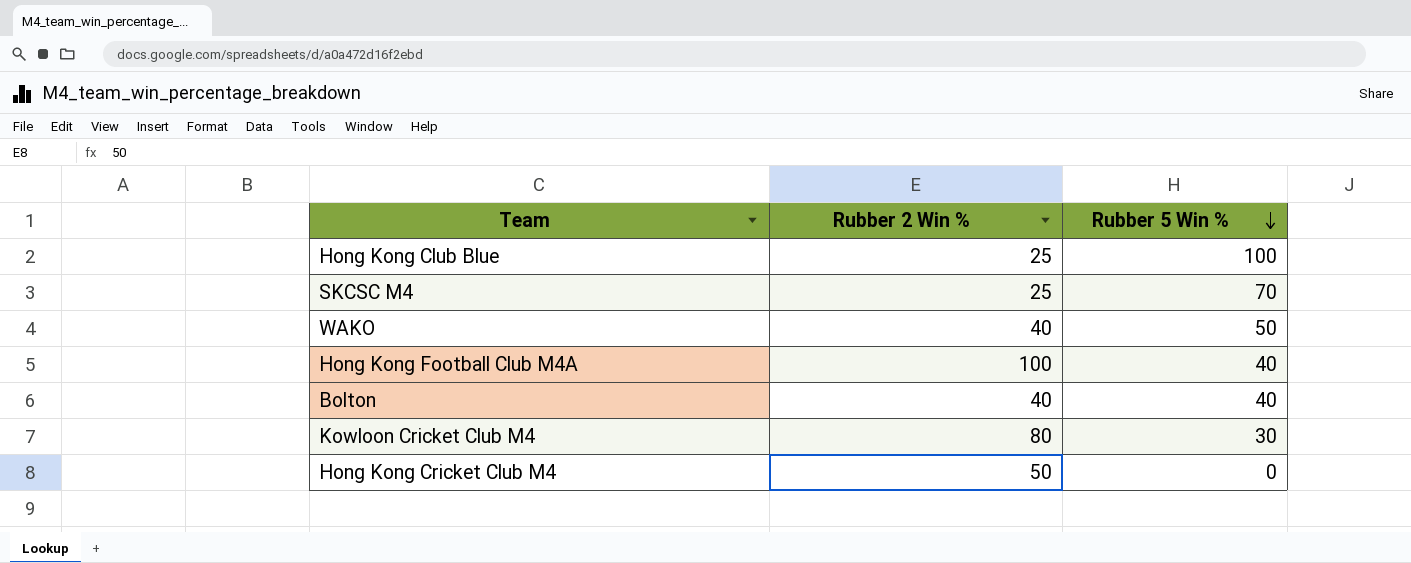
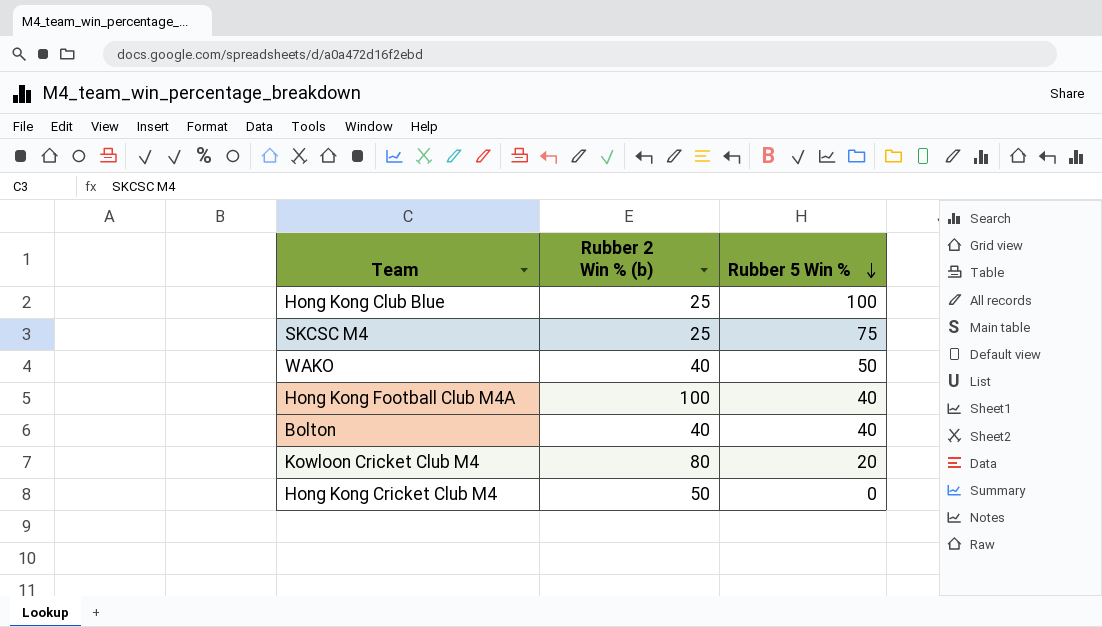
column name: Rubber 2 Win % -> Rubber 2 Win % (b)
SKCSC M4 | Rubber 5 Win %: 70 -> 75
Kowloon Cricket Club M4 | Rubber 5 Win %: 30 -> 20

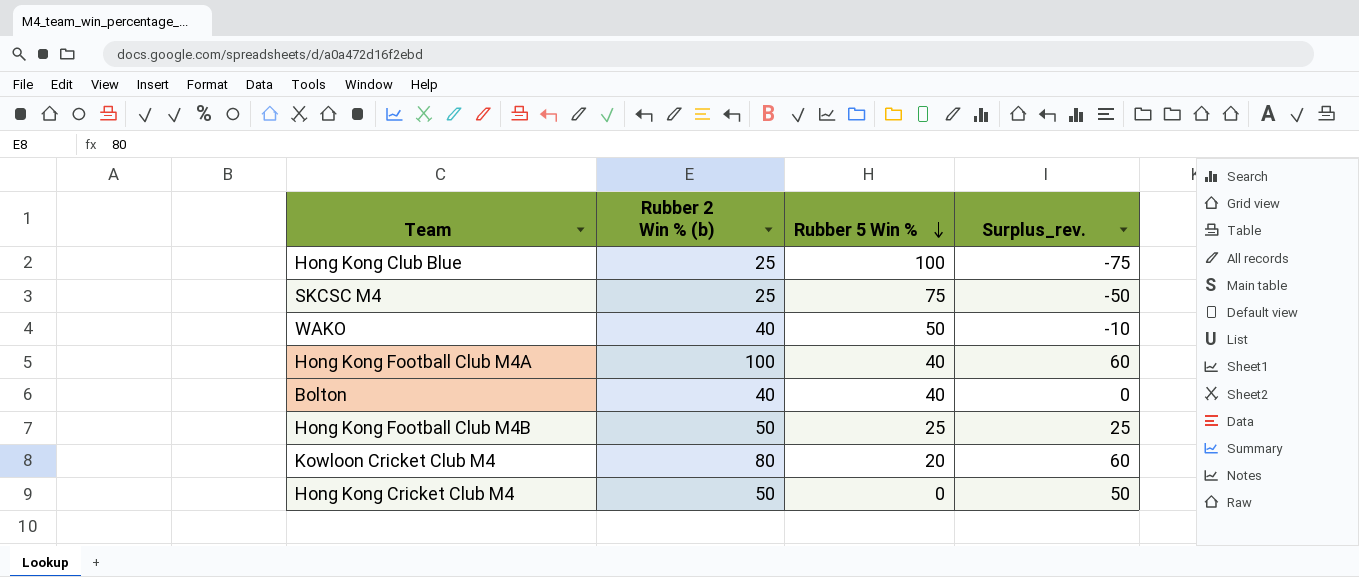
column Surplus_rev. | formula: none -> [Rubber 2 Win % (b)] - [Rubber 5 Win %]
row Hong Kong Football Club M4B: none -> 50 | 25 | 25

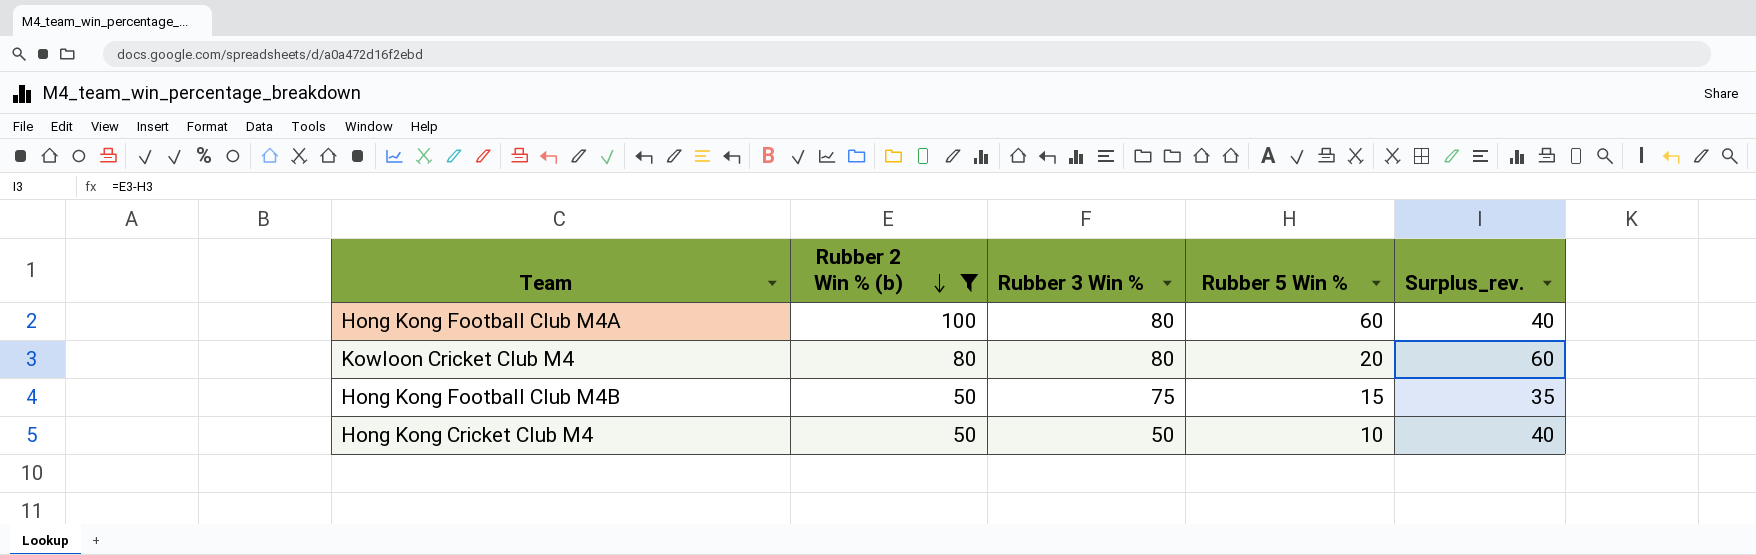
filter: none -> Rubber 2 Win % (b) >= 50
row order: Rubber 5 Win % descending -> Rubber 2 Win % (b) descending
column Rubber 3 Win % | position: none -> 3
Hong Kong Football Club M4A | Rubber 5 Win %: 40 -> 60
Hong Kong Football Club M4A | Surplus_rev.: 60 -> 40
Hong Kong Football Club M4B | Rubber 5 Win %: 25 -> 15
Hong Kong Football Club M4B | Surplus_rev.: 25 -> 35
Hong Kong Cricket Club M4 | Rubber 5 Win %: 0 -> 10
Hong Kong Cricket Club M4 | Surplus_rev.: 50 -> 40

